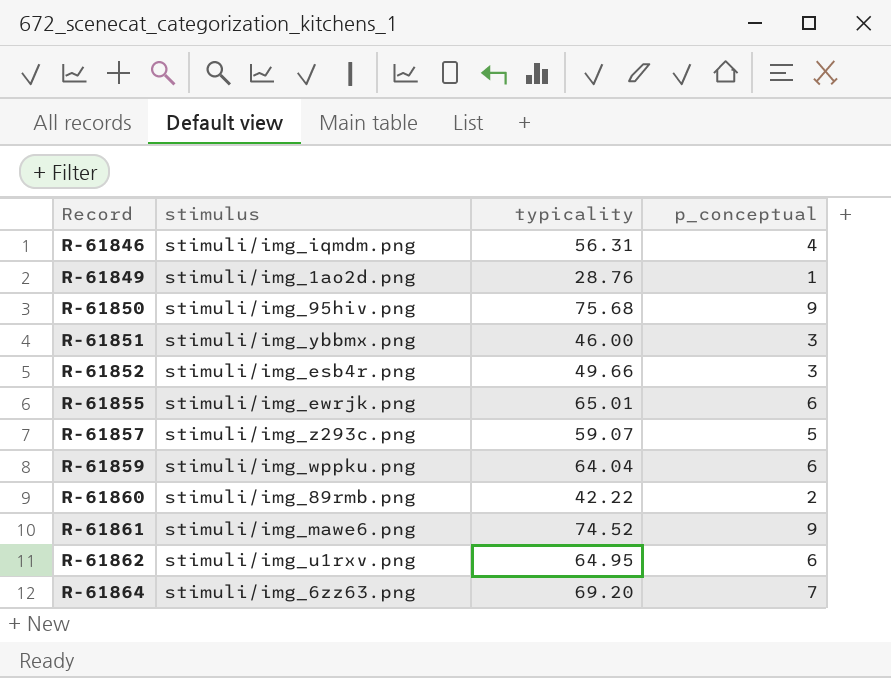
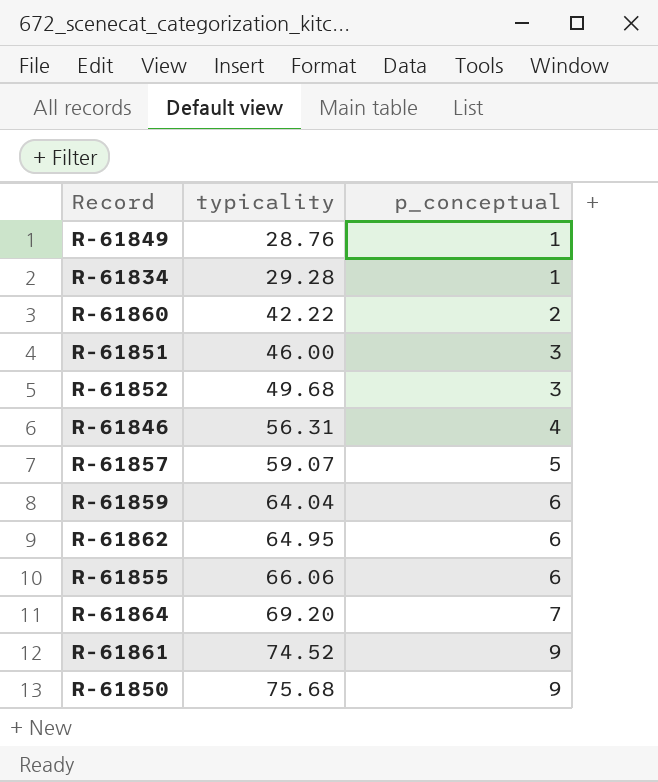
row order: Record ascending -> typicality ascending
column stimulus | position: 2 -> none
row R-61834: none -> 29.28 | 1
R-61852 | typicality: 49.66 -> 49.68
R-61855 | typicality: 65.01 -> 66.06

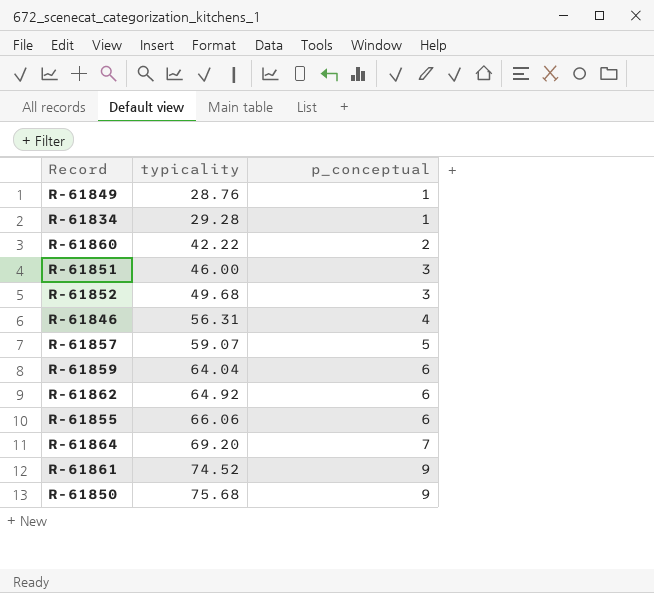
R-61862 | typicality: 64.95 -> 64.92

